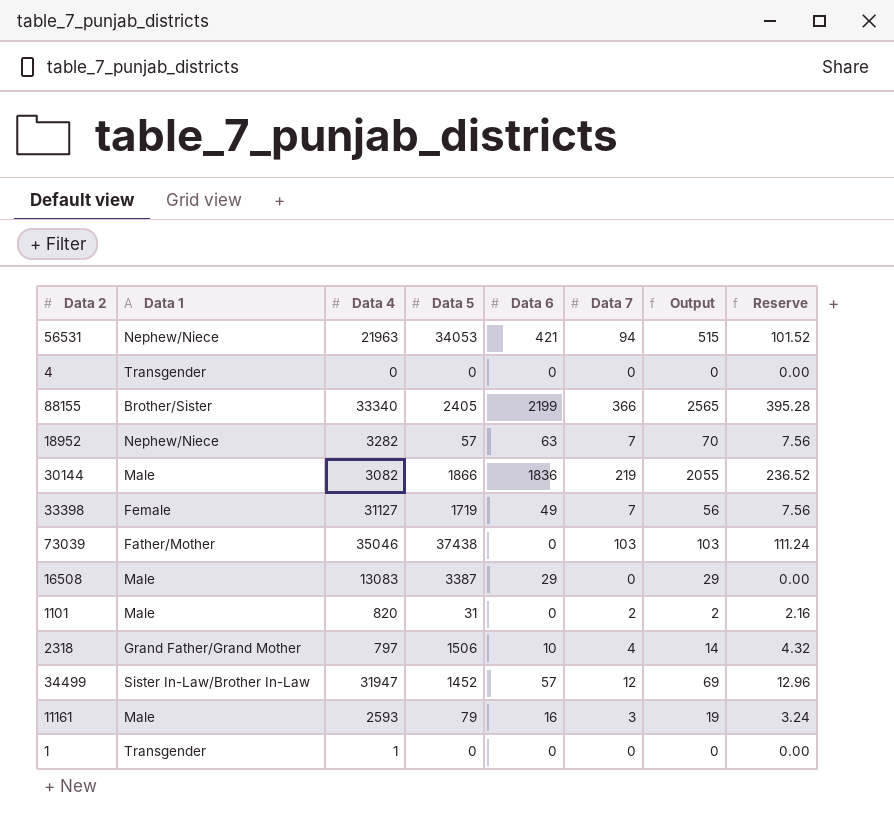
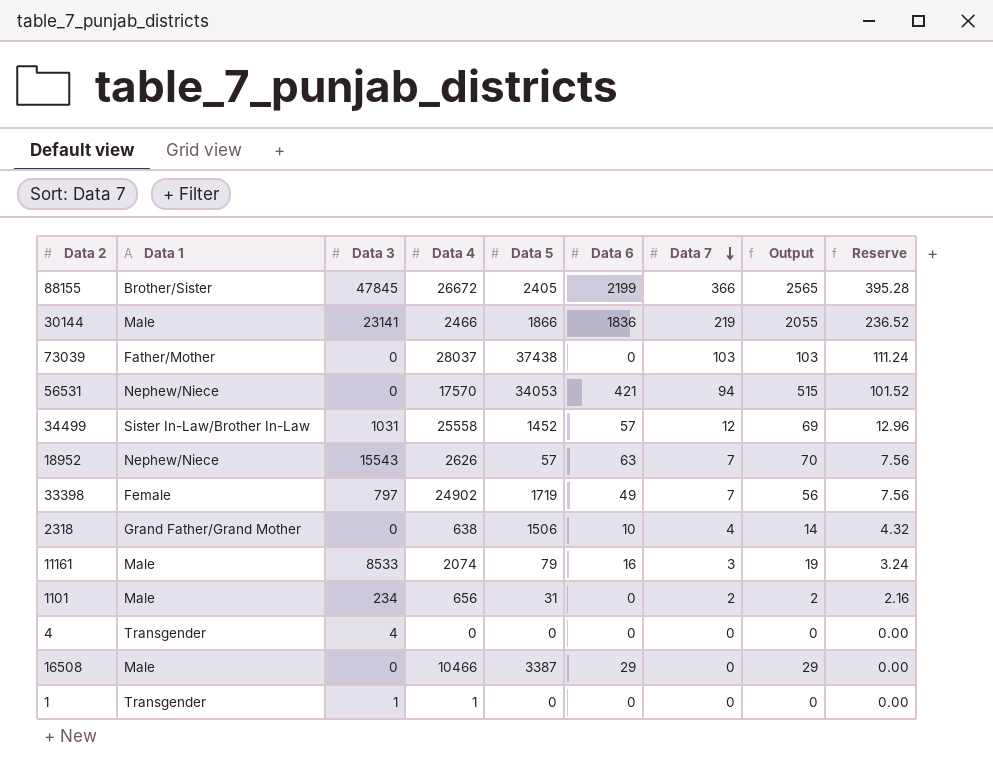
row order: none -> Data 7 descending
column Data 3 | position: none -> 3
88155 | Data 4: 33340 -> 26672
30144 | Data 4: 3082 -> 2466
73039 | Data 4: 35046 -> 28037
56531 | Data 4: 21963 -> 17570
34499 | Data 4: 31947 -> 25558
18952 | Data 4: 3282 -> 2626
33398 | Data 4: 31127 -> 24902
2318 | Data 4: 797 -> 638
11161 | Data 4: 2593 -> 2074
1101 | Data 4: 820 -> 656
16508 | Data 4: 13083 -> 10466

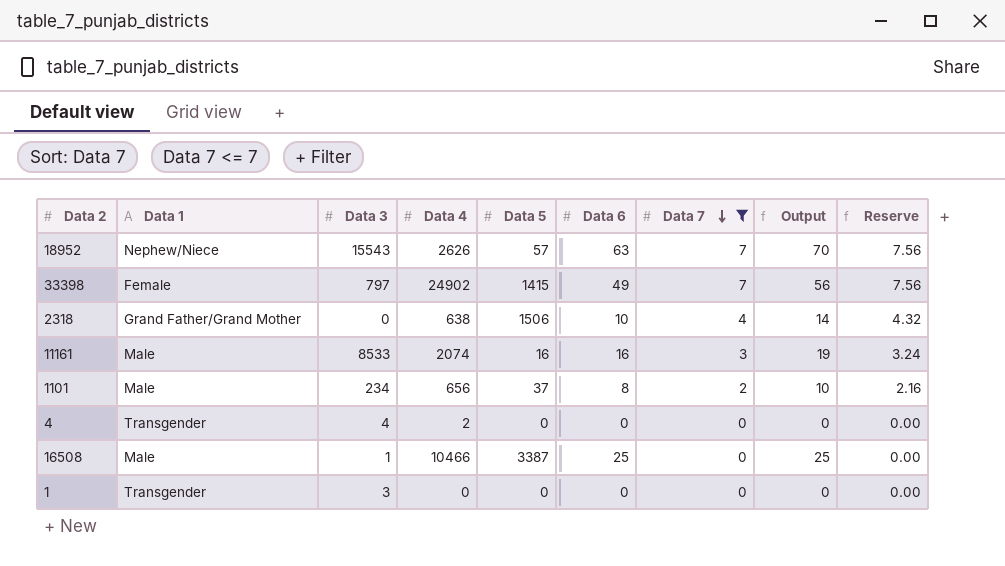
filter: none -> Data 7 <= 7
33398 | Data 5: 1719 -> 1415
11161 | Data 5: 79 -> 16
1101 | Data 5: 31 -> 37
1101 | Data 6: 0 -> 8
1101 | Output: 2 -> 10
4 | Data 4: 0 -> 2
16508 | Data 3: 0 -> 1
16508 | Data 6: 29 -> 25
16508 | Output: 29 -> 25
1 | Data 3: 1 -> 3
1 | Data 4: 1 -> 0

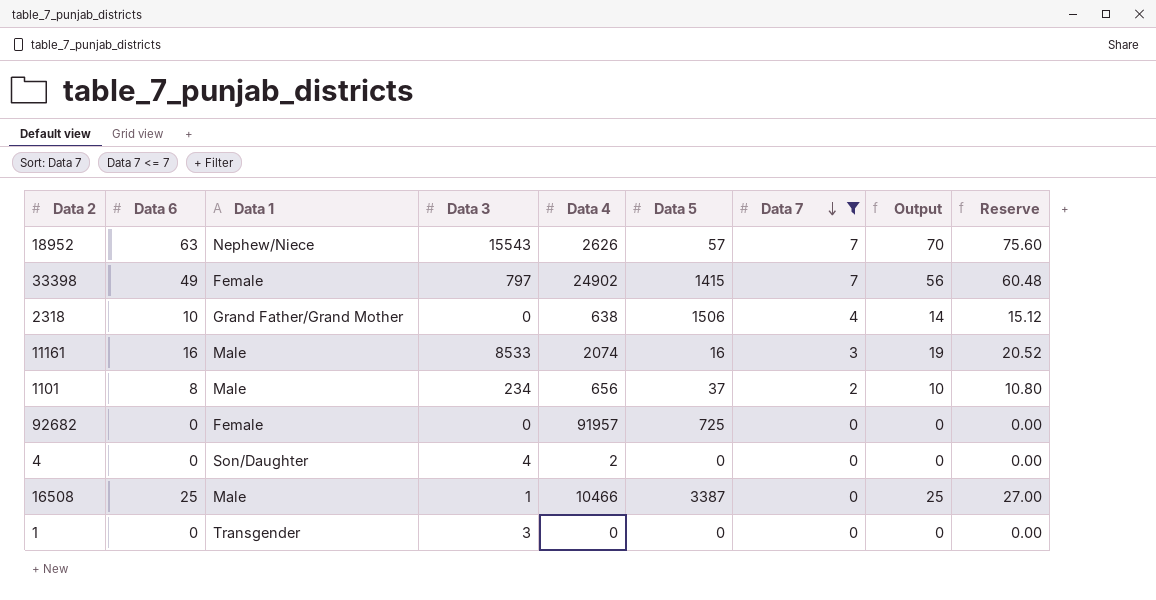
column Data 6 | position: 6 -> 2
column Reserve | formula: [Data 7] * 1.08 -> [Output] * 1.08
row 92682: none -> 0 | Female | 0 | 91957 | 725 | 0 | 0 | 0.00
4 | Data 1: Transgender -> Son/Daughter

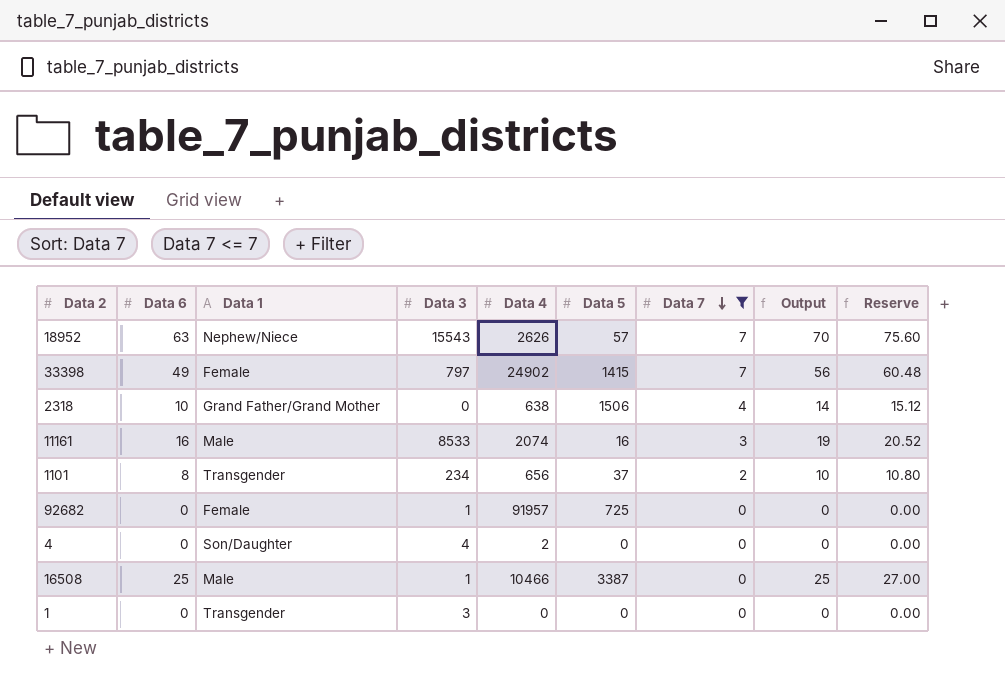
1101 | Data 1: Male -> Transgender
92682 | Data 3: 0 -> 1

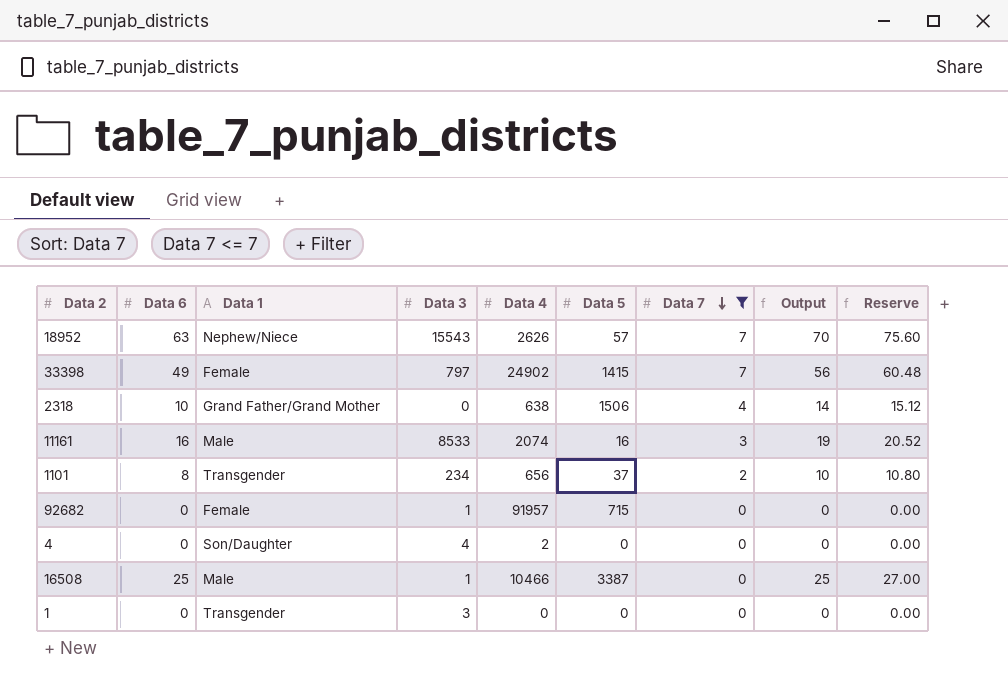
92682 | Data 5: 725 -> 715

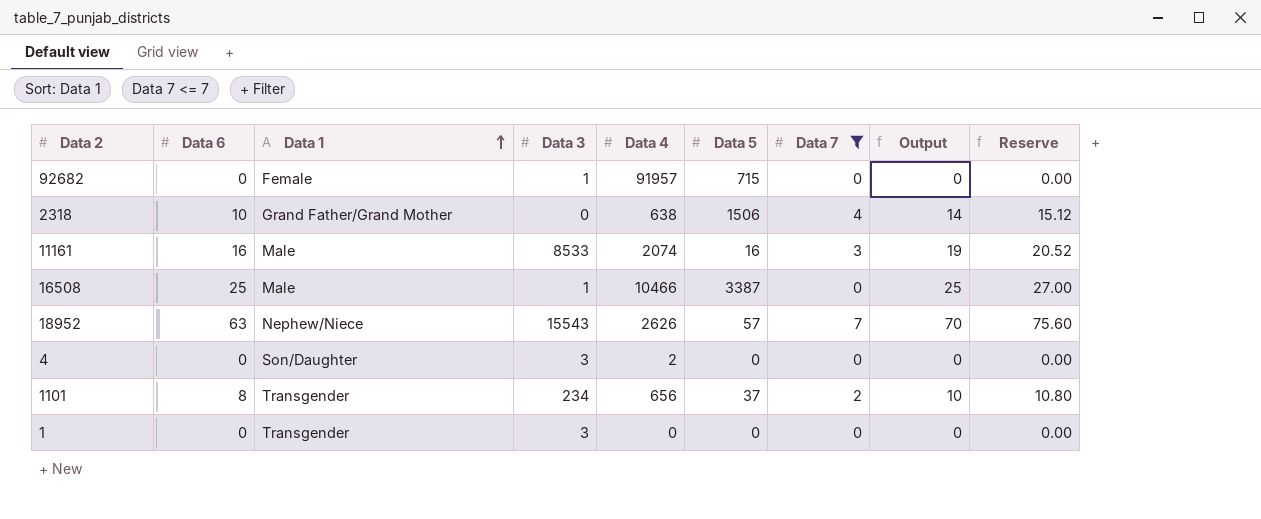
row order: Data 7 descending -> Data 1 ascending
row 33398: 49 | Female | 797 | 24902 | 1415 | 7 | 56 | 60.48 -> none
4 | Data 3: 4 -> 3

